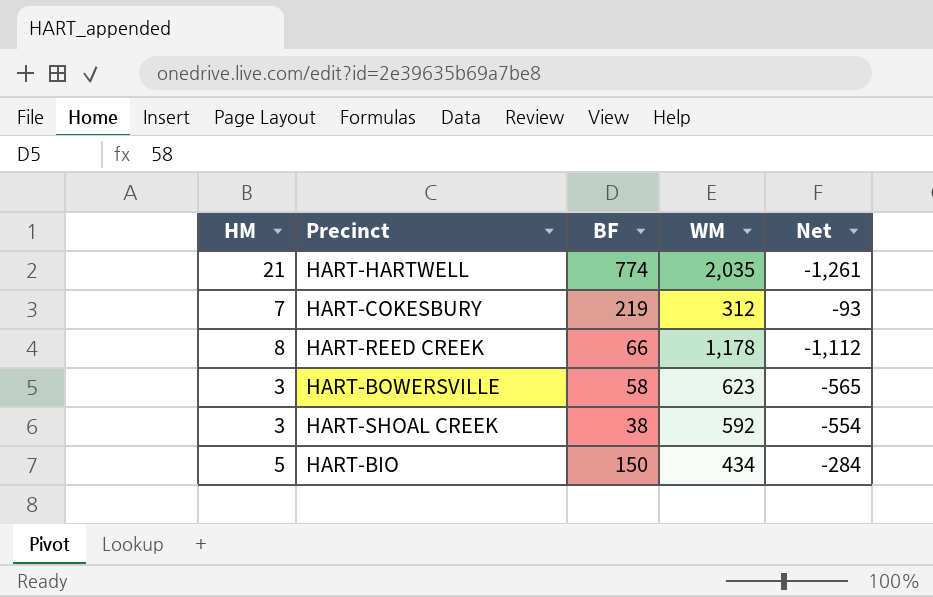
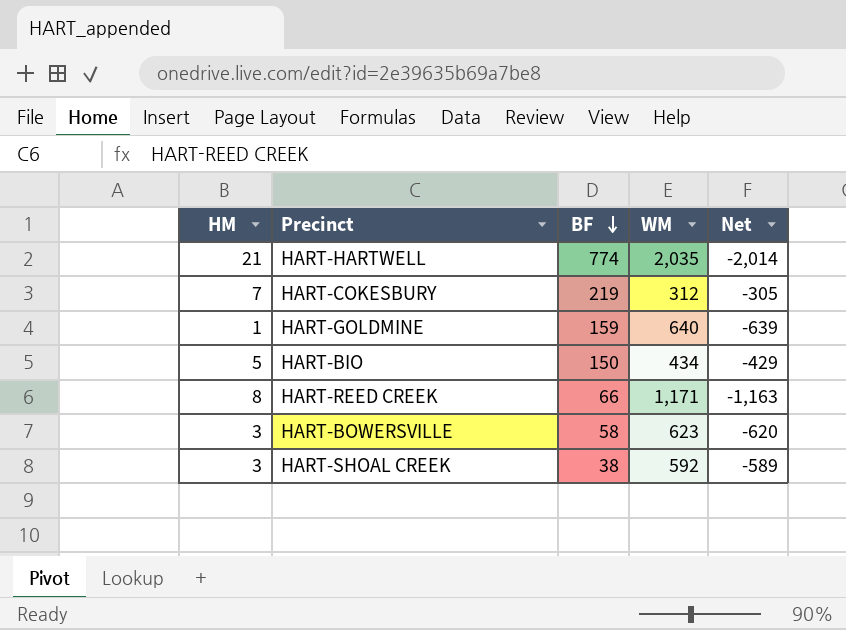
row order: none -> BF descending
column Net | formula: [BF] - [WM] -> [HM] - [WM]
row HART-GOLDMINE: none -> 1 | 159 | 640 | -639
HART-REED CREEK | WM: 1,178 -> 1,171

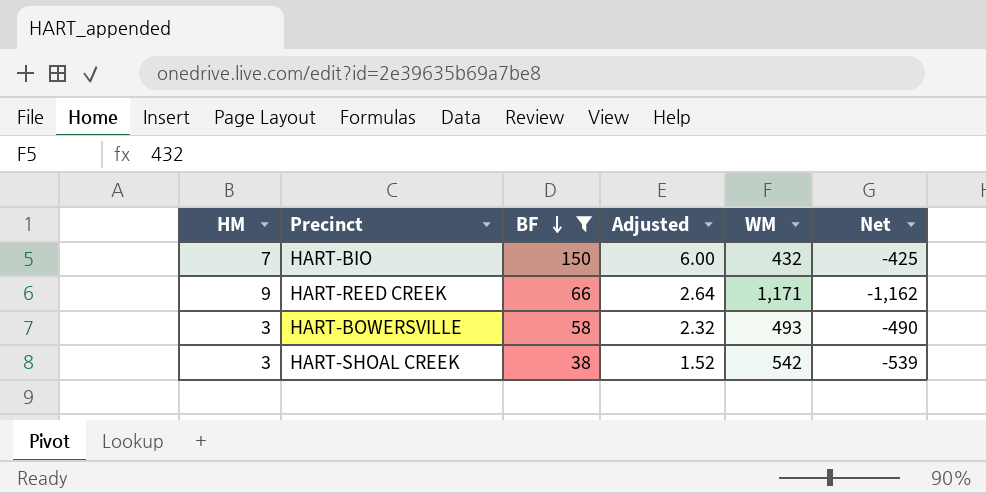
filter: none -> BF <= 150
column Adjusted | formula: none -> [BF] * 0.04
HART-BIO | HM: 5 -> 7
HART-BIO | WM: 434 -> 432
HART-BIO | Net: -429 -> -425
HART-REED CREEK | HM: 8 -> 9
HART-REED CREEK | Net: -1,163 -> -1,162
HART-BOWERSVILLE | WM: 623 -> 493
HART-BOWERSVILLE | Net: -620 -> -490
HART-SHOAL CREEK | WM: 592 -> 542
HART-SHOAL CREEK | Net: -589 -> -539

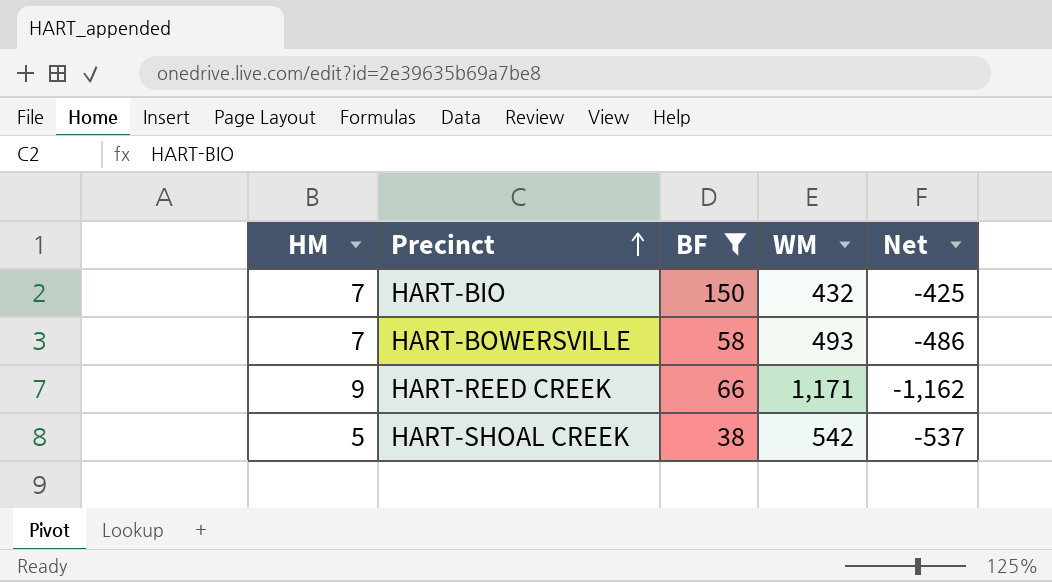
row order: BF descending -> Precinct ascending
column Adjusted | formula: [BF] * 0.04 -> none
HART-BOWERSVILLE | HM: 3 -> 7
HART-BOWERSVILLE | Net: -490 -> -486
HART-SHOAL CREEK | HM: 3 -> 5
HART-SHOAL CREEK | Net: -539 -> -537

